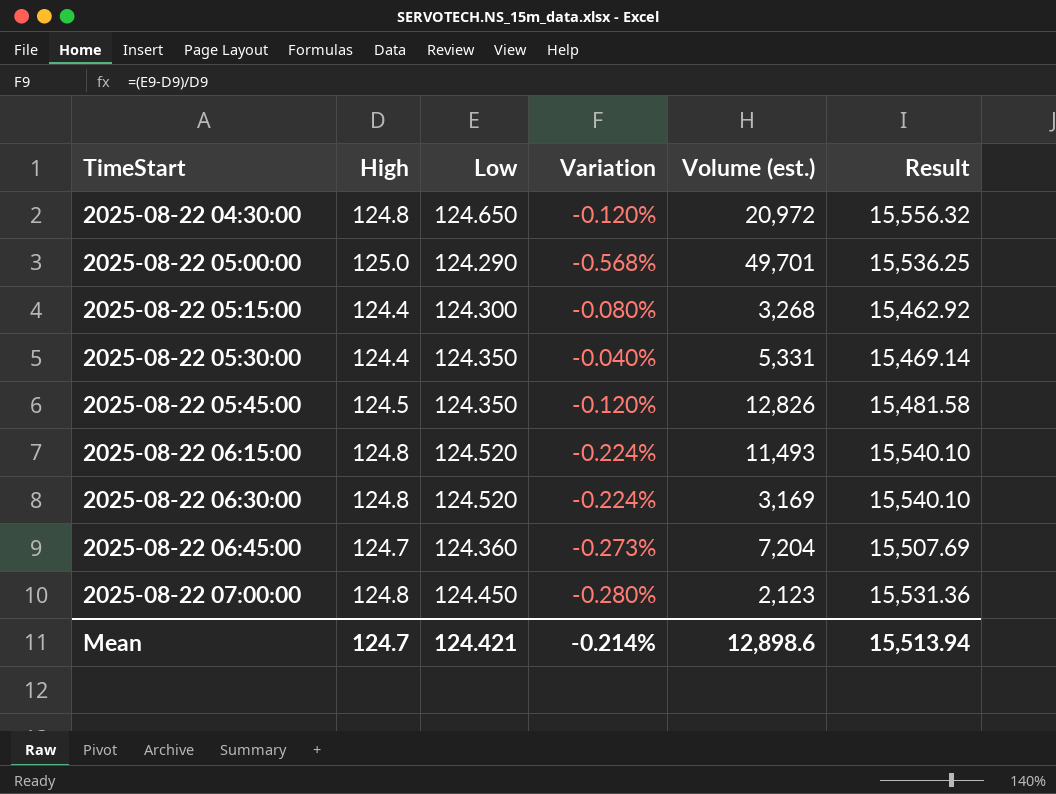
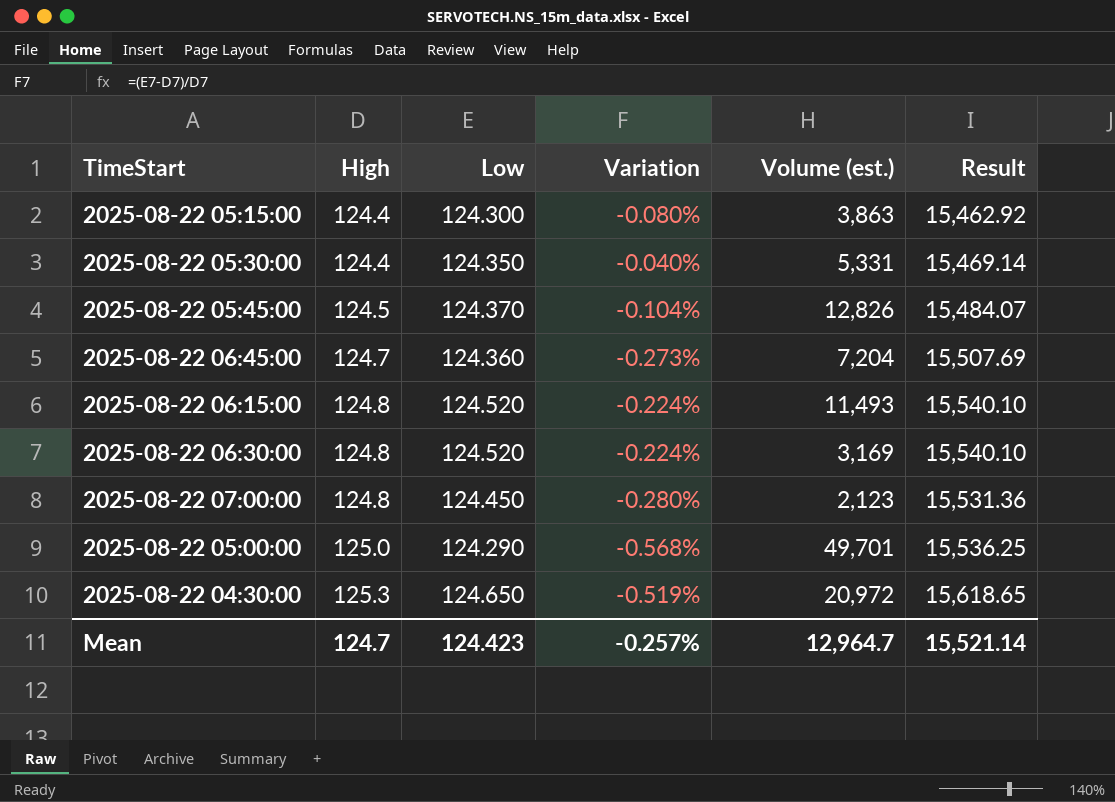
row order: TimeStart ascending -> High ascending
2025-08-22 05:15:00 | Volume (est.): 3,268 -> 3,863
2025-08-22 05:45:00 | Low: 124.350 -> 124.370
2025-08-22 05:45:00 | Variation: -0.120% -> -0.104%
2025-08-22 05:45:00 | Result: 15,481.58 -> 15,484.07
2025-08-22 04:30:00 | High: 124.8 -> 125.3
2025-08-22 04:30:00 | Variation: -0.120% -> -0.519%
2025-08-22 04:30:00 | Result: 15,556.32 -> 15,618.65
Mean | Low: 124.421 -> 124.423
Mean | Variation: -0.214% -> -0.257%
Mean | Volume (est.): 12,898.6 -> 12,964.7
Mean | Result: 15,513.94 -> 15,521.14

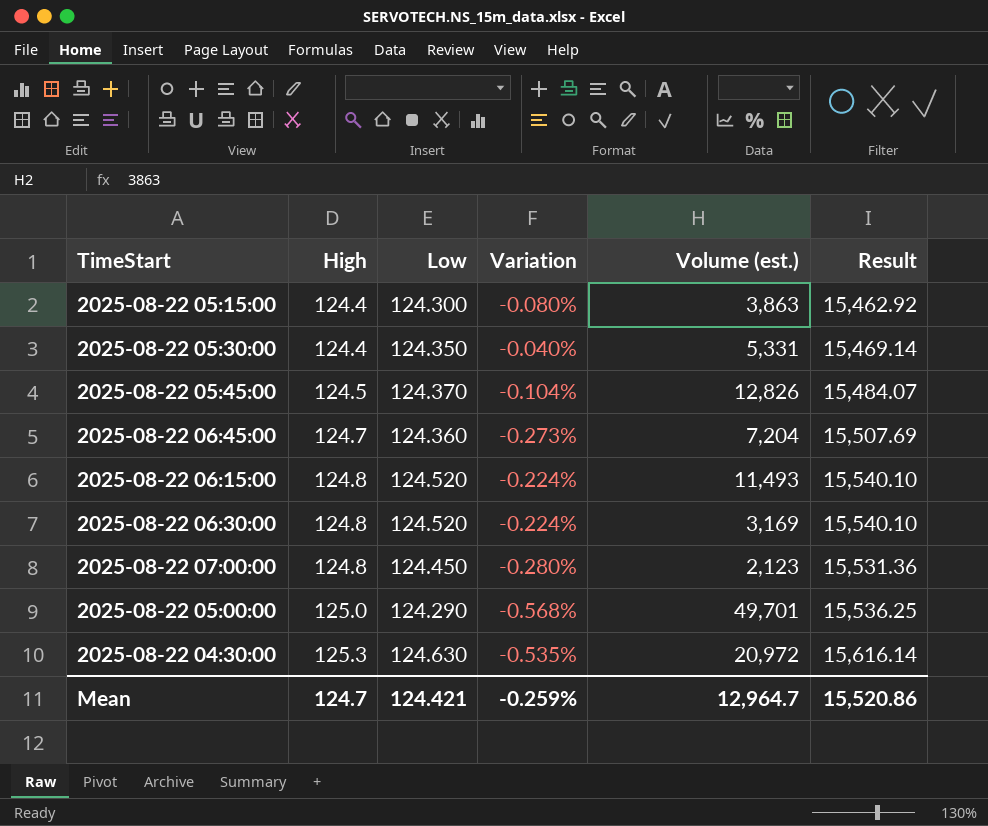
2025-08-22 04:30:00 | Low: 124.650 -> 124.630
2025-08-22 04:30:00 | Variation: -0.519% -> -0.535%
2025-08-22 04:30:00 | Result: 15,618.65 -> 15,616.14
Mean | Low: 124.423 -> 124.421
Mean | Variation: -0.257% -> -0.259%
Mean | Result: 15,521.14 -> 15,520.86

